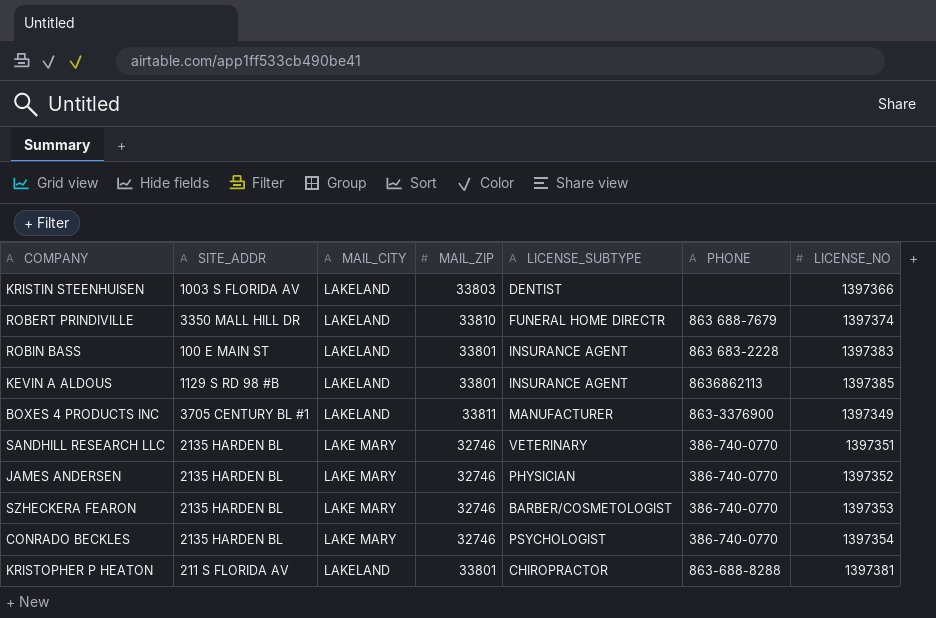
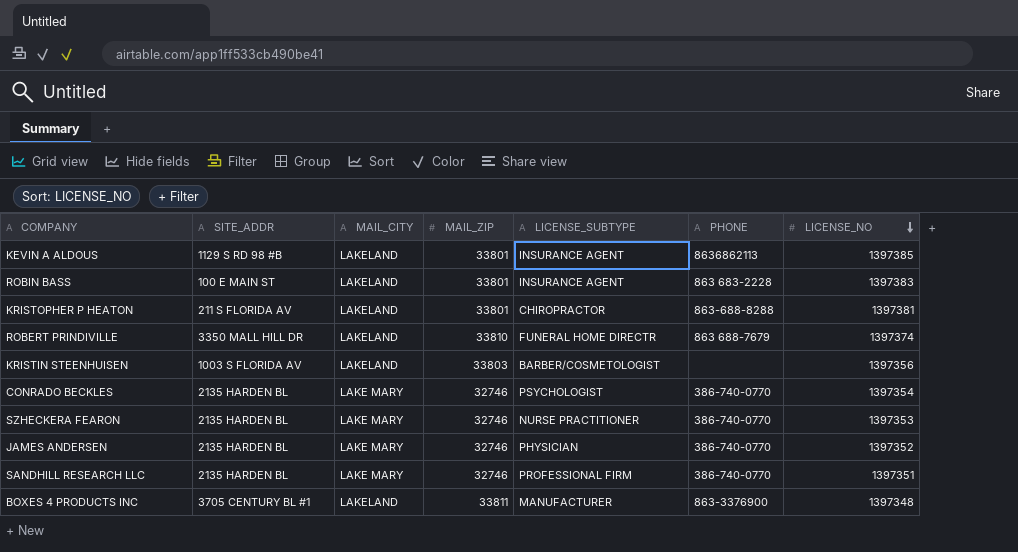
row order: none -> LICENSE_NO descending
KRISTIN STEENHUISEN | LICENSE_SUBTYPE: DENTIST -> BARBER/COSMETOLOGIST
KRISTIN STEENHUISEN | LICENSE_NO: 1397366 -> 1397356
SZHECKERA FEARON | LICENSE_SUBTYPE: BARBER/COSMETOLOGIST -> NURSE PRACTITIONER
SANDHILL RESEARCH LLC | LICENSE_SUBTYPE: VETERINARY -> PROFESSIONAL FIRM
BOXES 4 PRODUCTS INC | LICENSE_NO: 1397349 -> 1397348

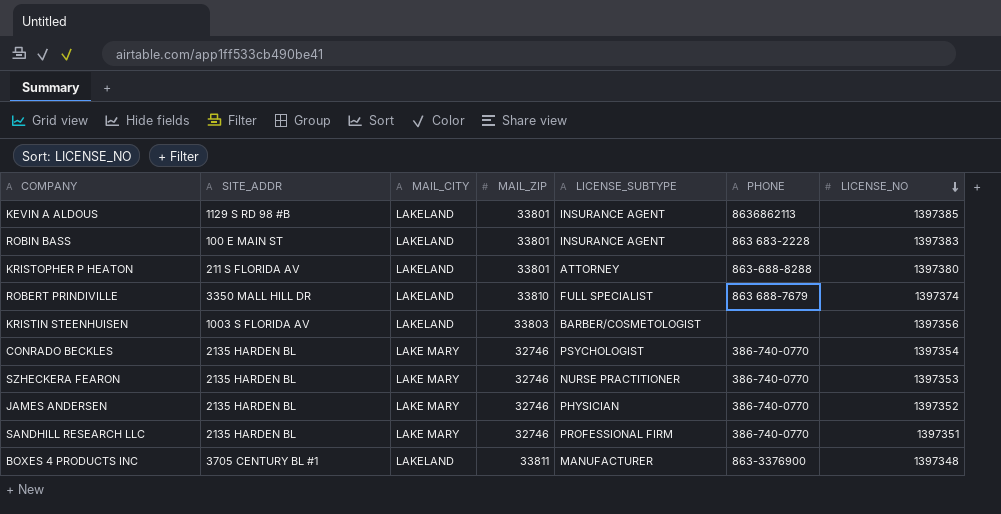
KRISTOPHER P HEATON | LICENSE_SUBTYPE: CHIROPRACTOR -> ATTORNEY
KRISTOPHER P HEATON | LICENSE_NO: 1397381 -> 1397380
ROBERT PRINDIVILLE | LICENSE_SUBTYPE: FUNERAL HOME DIRECTR -> FULL SPECIALIST

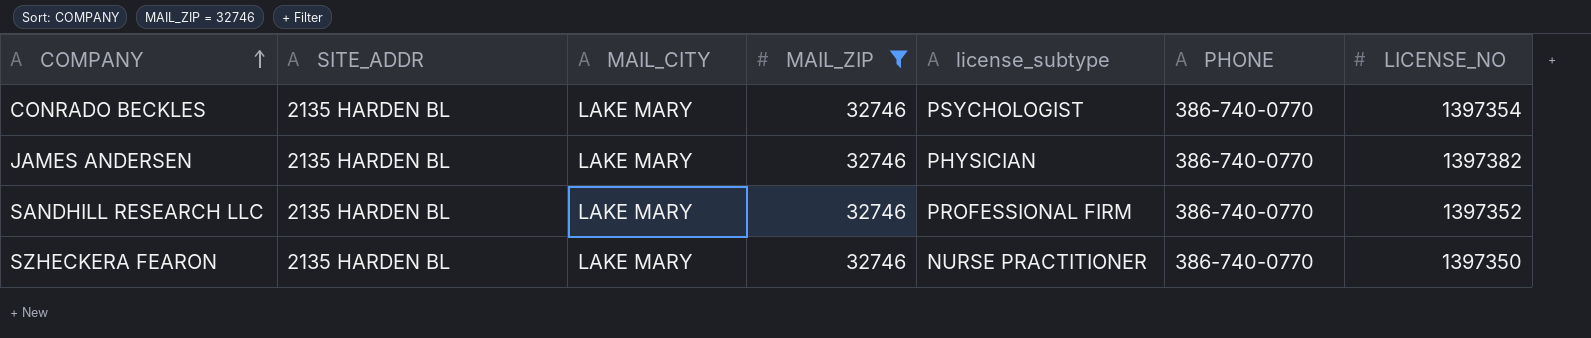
filter: none -> MAIL_ZIP = 32746
row order: LICENSE_NO descending -> COMPANY ascending
column name: LICENSE_SUBTYPE -> license_subtype
JAMES ANDERSEN | LICENSE_NO: 1397352 -> 1397382
SANDHILL RESEARCH LLC | LICENSE_NO: 1397351 -> 1397352
SZHECKERA FEARON | LICENSE_NO: 1397353 -> 1397350

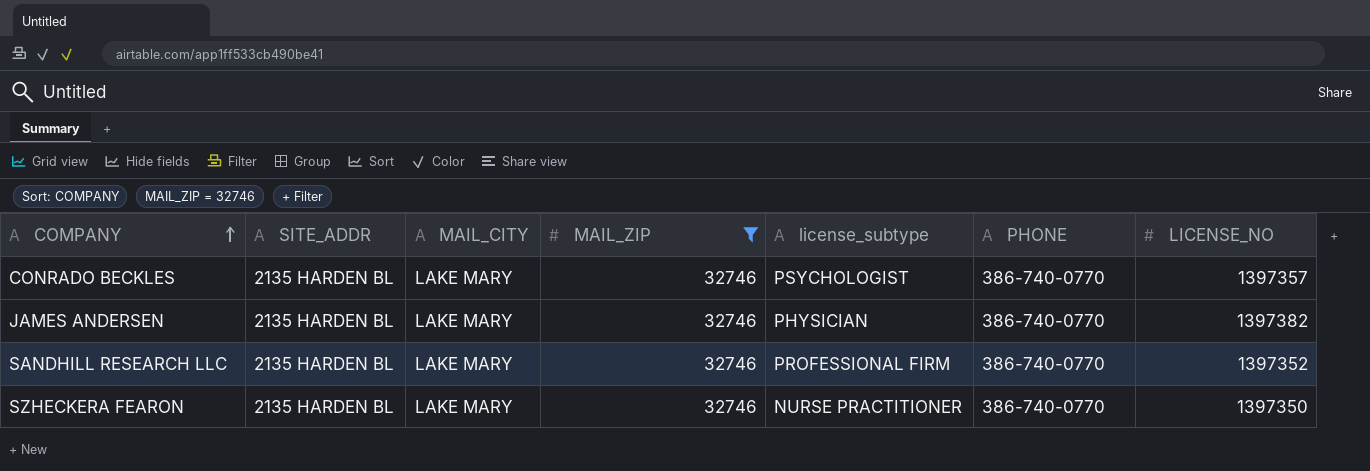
CONRADO BECKLES | LICENSE_NO: 1397354 -> 1397357

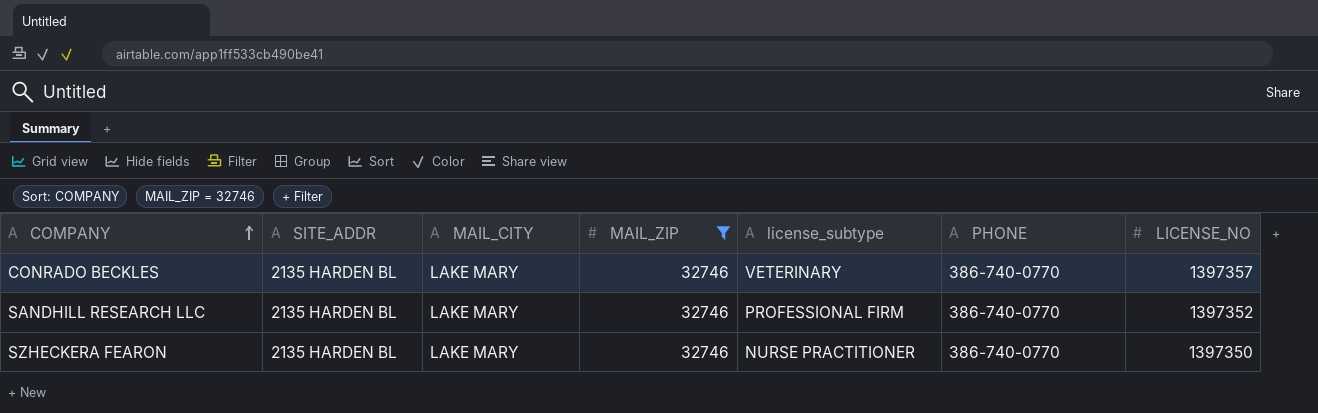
row JAMES ANDERSEN: 2135 HARDEN BL | LAKE MARY | 32746 | PHYSICIAN | 386-740-0770 | 1397382 -> none
CONRADO BECKLES | license_subtype: PSYCHOLOGIST -> VETERINARY

